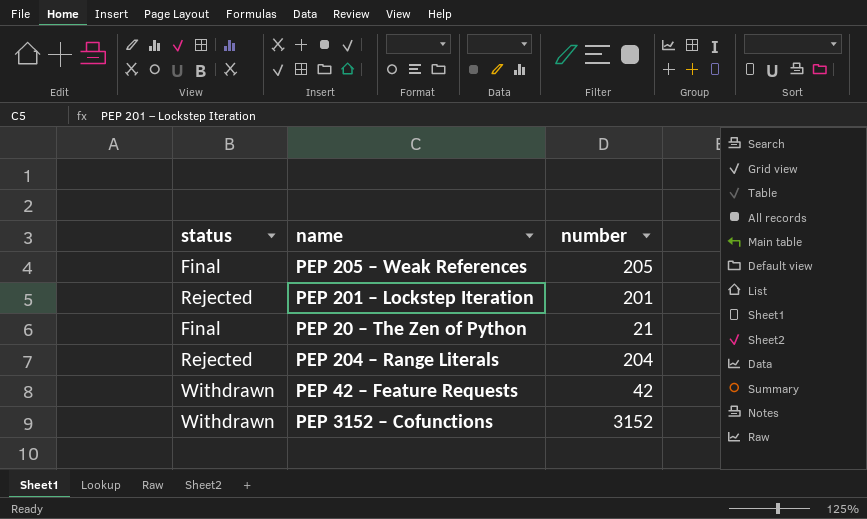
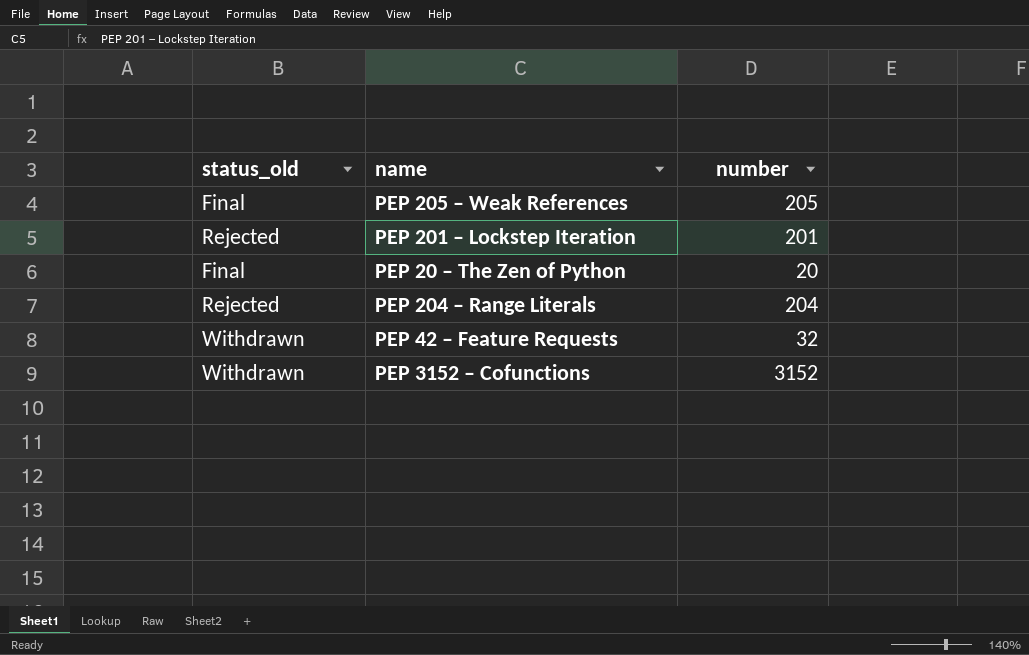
column name: status -> status_old
PEP 20 – The Zen of Python | number: 21 -> 20
PEP 42 – Feature Requests | number: 42 -> 32

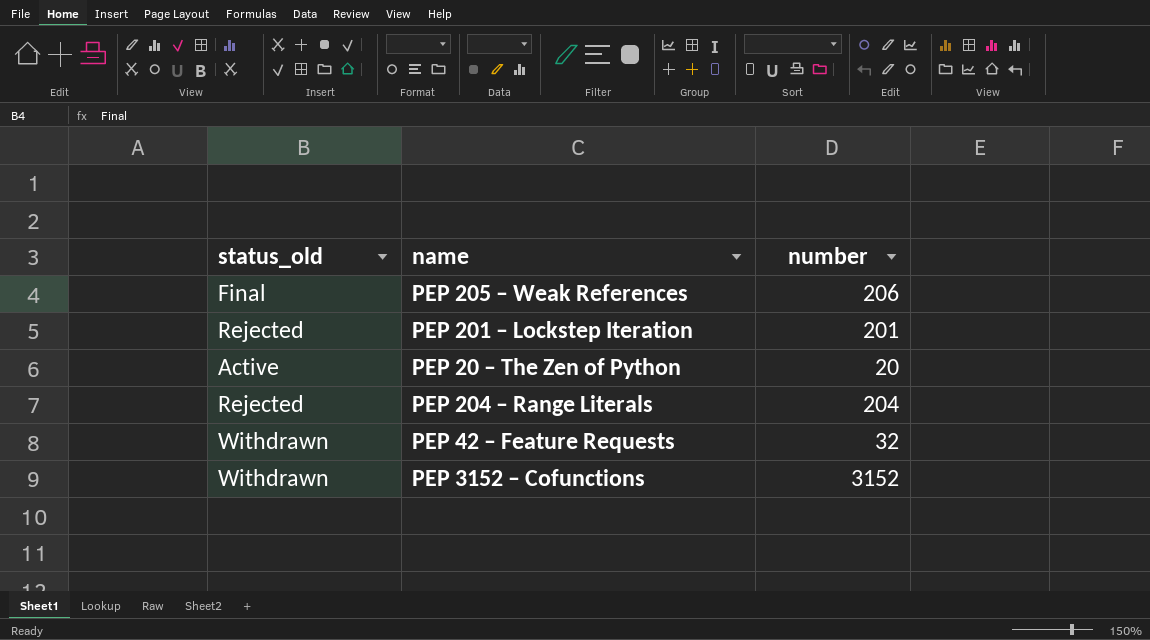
PEP 205 – Weak References | number: 205 -> 206
PEP 20 – The Zen of Python | status_old: Final -> Active

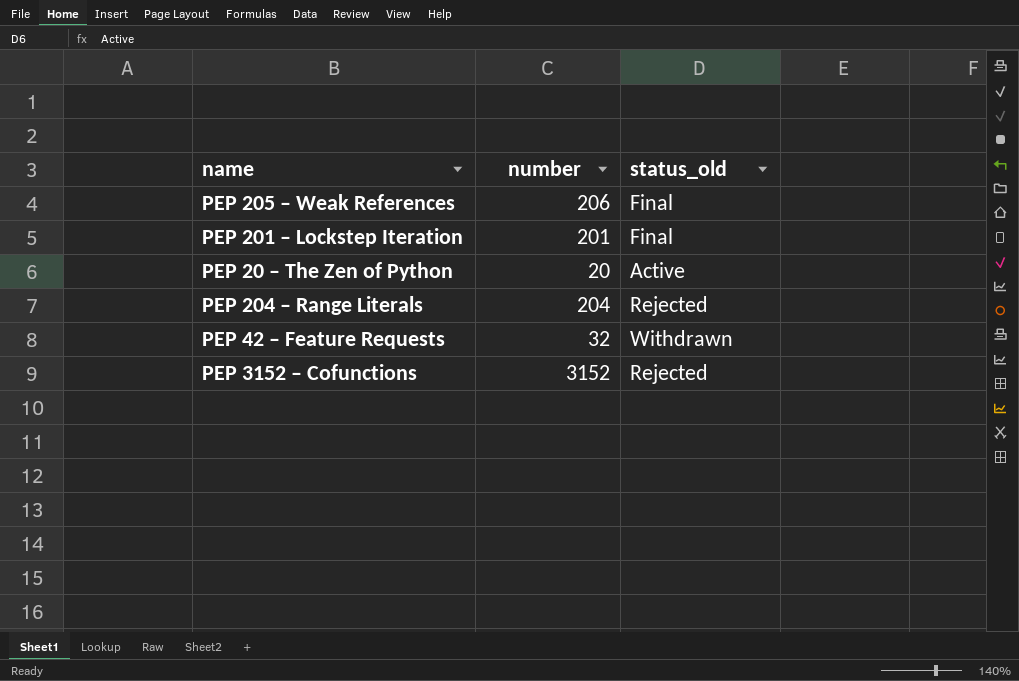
column status_old | position: 1 -> 3
PEP 201 – Lockstep Iteration | status_old: Rejected -> Final
PEP 3152 – Cofunctions | status_old: Withdrawn -> Rejected

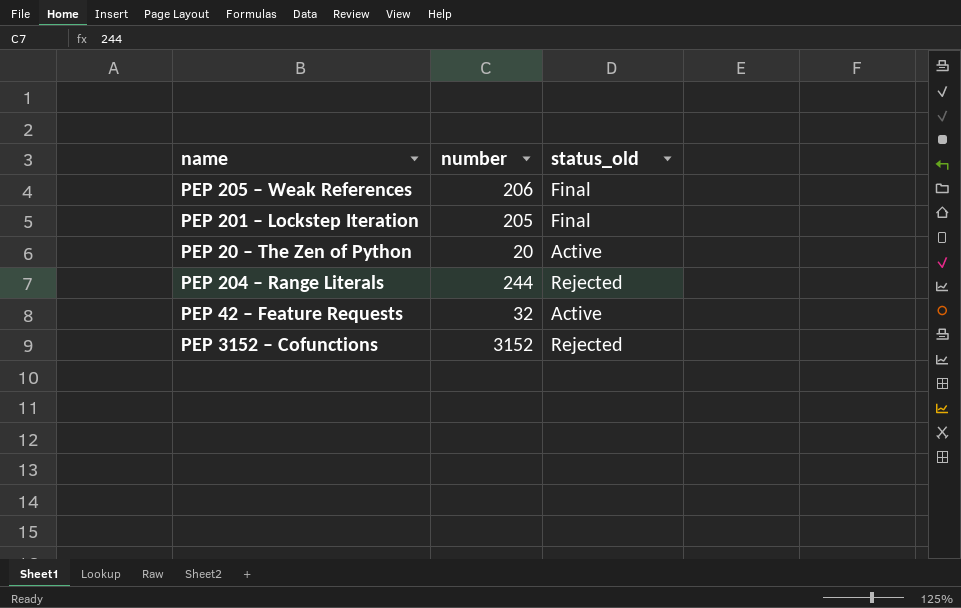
PEP 201 – Lockstep Iteration | number: 201 -> 205
PEP 204 – Range Literals | number: 204 -> 244
PEP 42 – Feature Requests | status_old: Withdrawn -> Active

